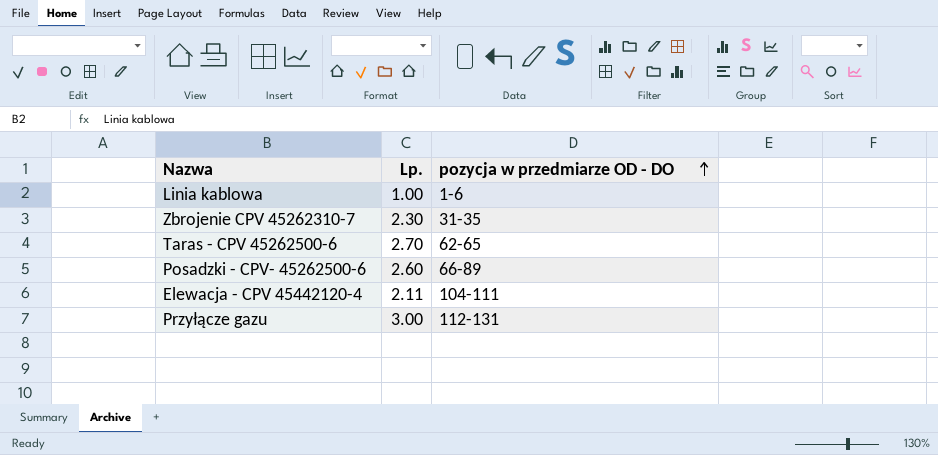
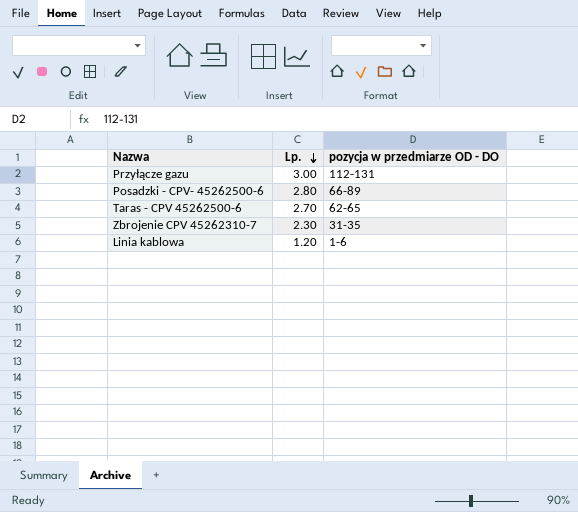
row order: pozycja w przedmiarze OD - DO ascending -> Lp. descending
row Elewacja - CPV 45442120-4: 2.11 | 104-111 -> none
Posadzki - CPV- 45262500-6 | Lp.: 2.60 -> 2.80
Linia kablowa | Lp.: 1.00 -> 1.20

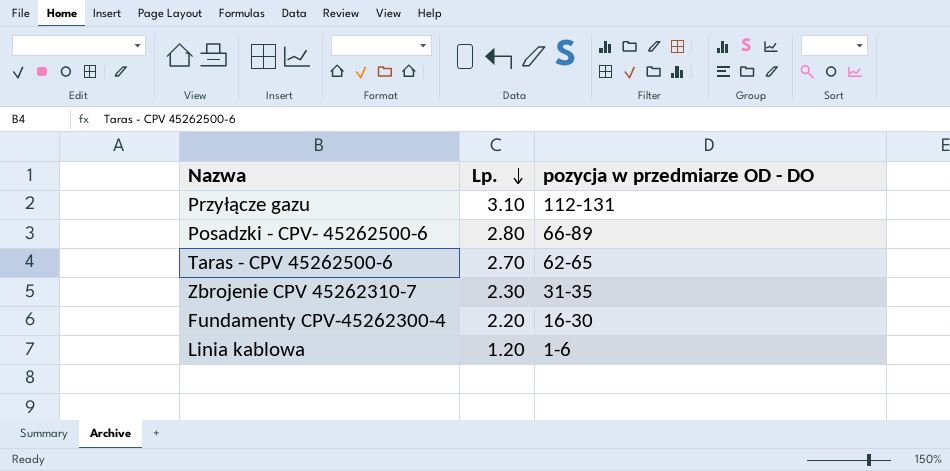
Przyłącze gazu | Lp.: 3.00 -> 3.10
row Fundamenty CPV-45262300-4: none -> 2.20 | 16-30

